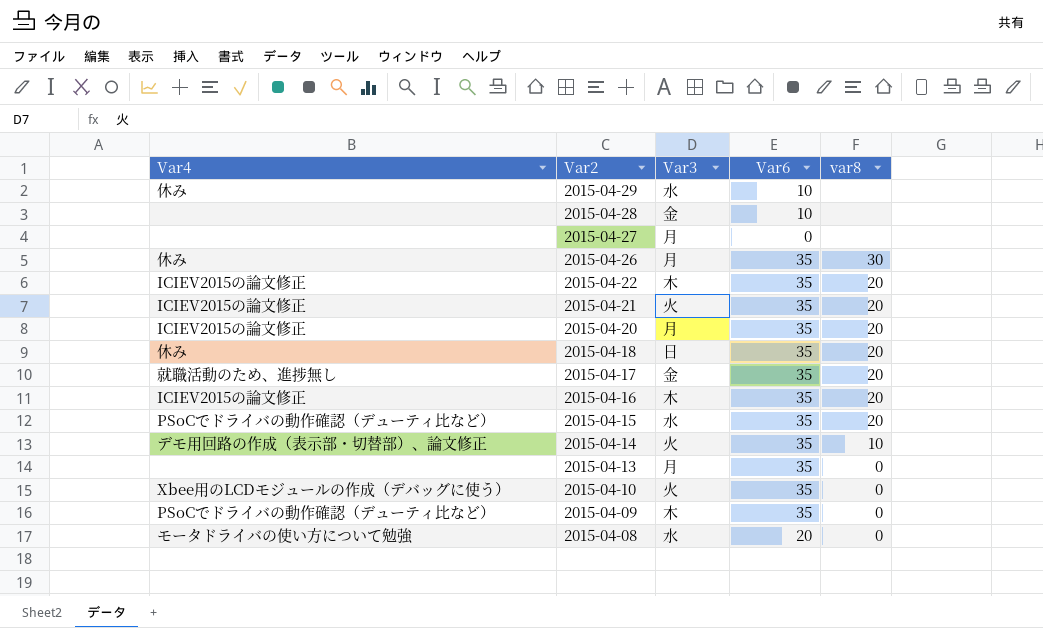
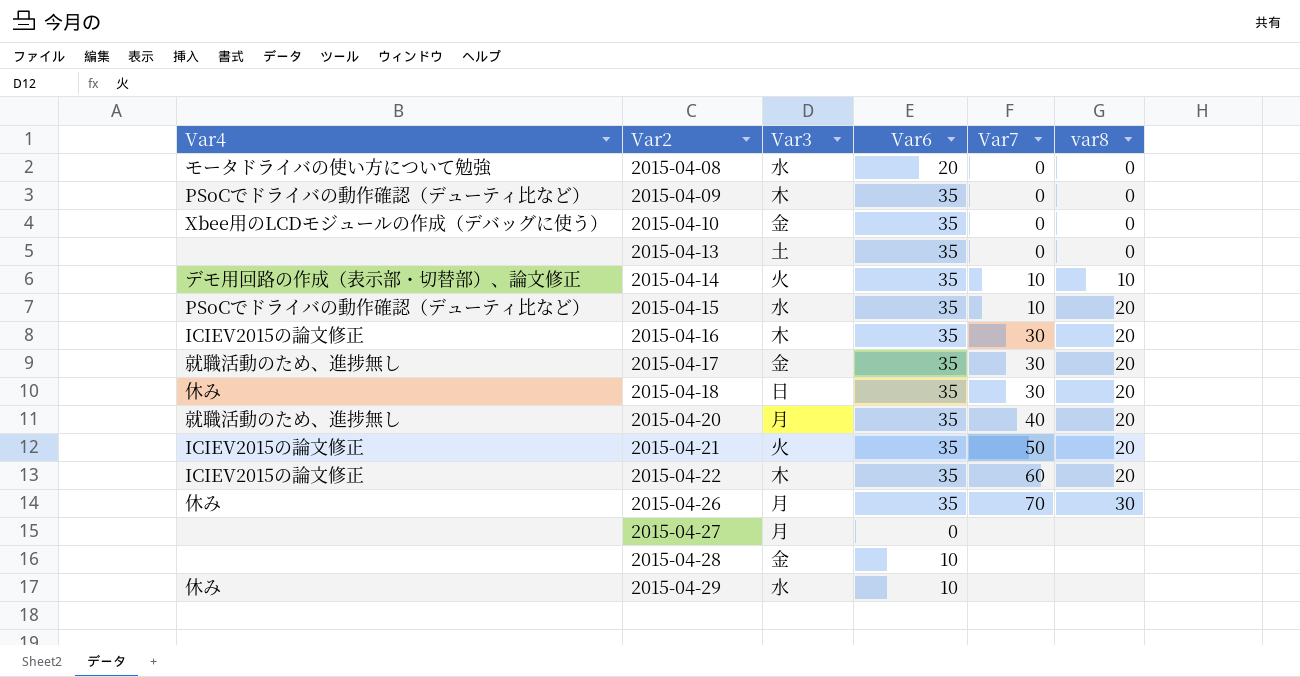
row order: Var2 descending -> Var2 ascending
column Var7 | position: none -> 5
2015-04-10 | Var3: 火 -> 金
2015-04-13 | Var3: 月 -> 土
2015-04-20 | Var4: ICIEV2015の論文修正 -> 就職活動のため、進捗無し

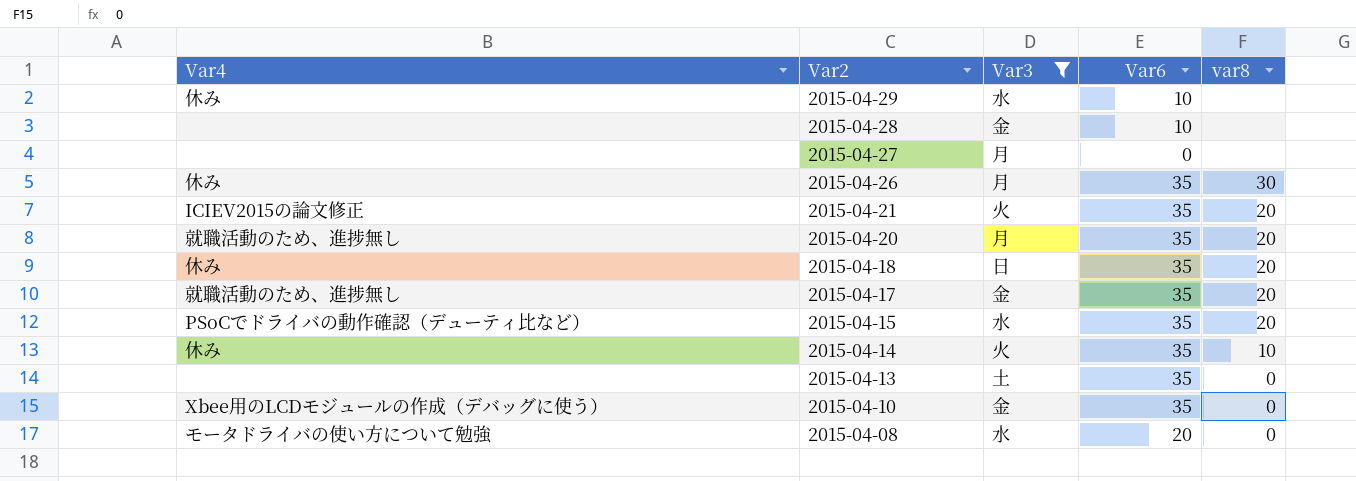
filter: none -> Var3 != 木
row order: Var2 ascending -> Var2 descending
column Var7 | position: 5 -> none
2015-04-14 | Var4: デモ用回路の作成（表示部・切替部）、論文修正 -> 休み

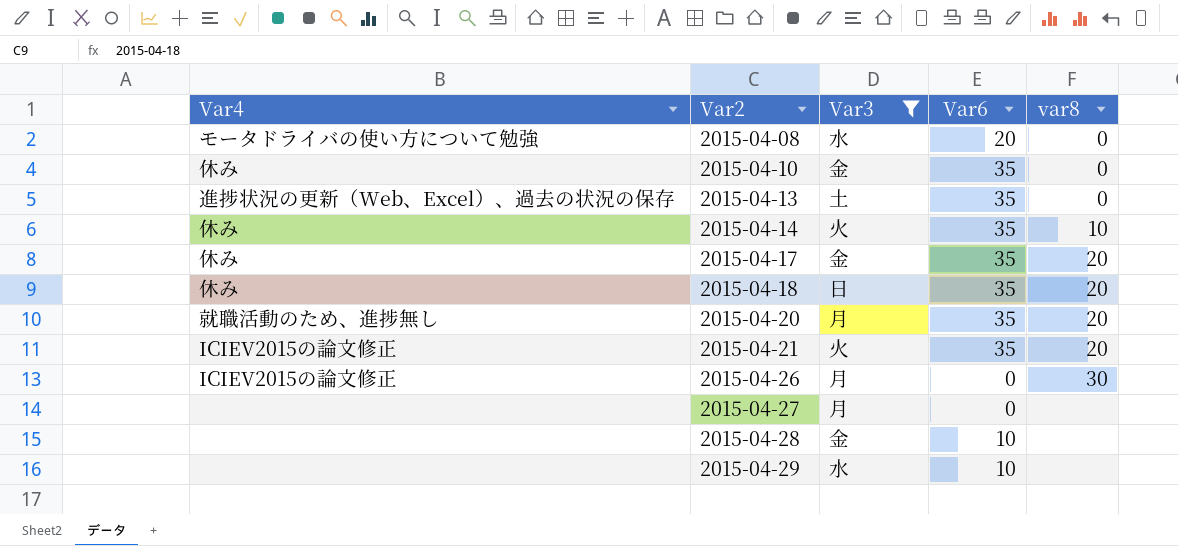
row order: Var2 descending -> Var2 ascending
row 2015-04-15: PSoCでドライバの動作確認（デューティ比など） | 水 | 35 | 20 -> none
2015-04-10 | Var4: Xbee用のLCDモジュールの作成（デバッグに使う） -> 休み
2015-04-13 | Var4: none -> 進捗状況の更新（Web、Excel）、過去の状況の保存
2015-04-17 | Var4: 就職活動のため、進捗無し -> 休み
2015-04-26 | Var4: 休み -> ICIEV2015の論文修正
2015-04-26 | Var6: 35 -> 0
2015-04-29 | Var4: 休み -> none

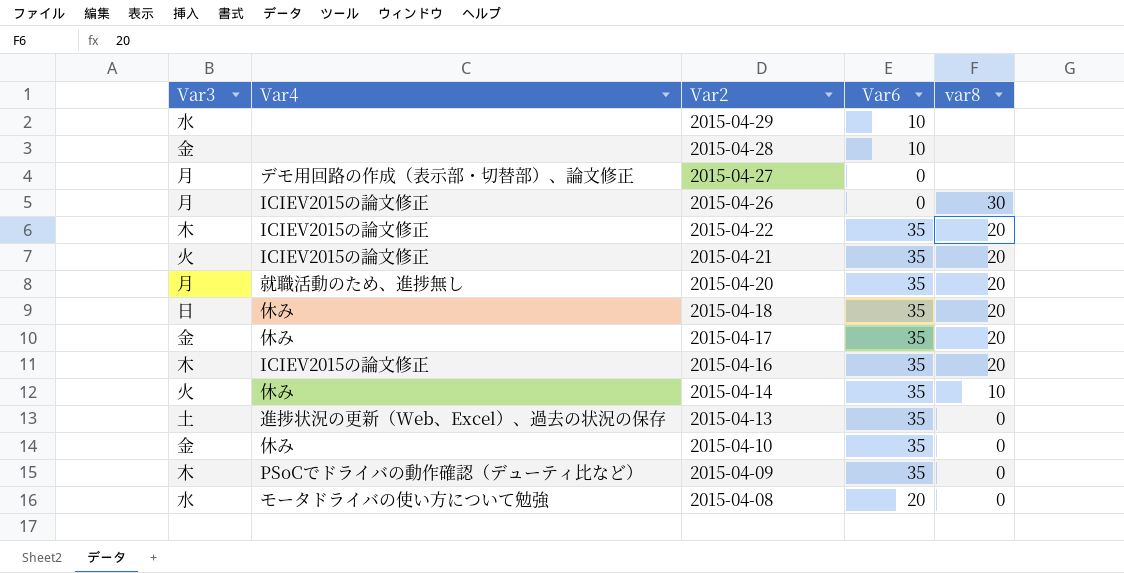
filter: Var3 != 木 -> none
row order: Var2 ascending -> Var2 descending
column Var3 | position: 3 -> 1
2015-04-27 | Var4: none -> デモ用回路の作成（表示部・切替部）、論文修正

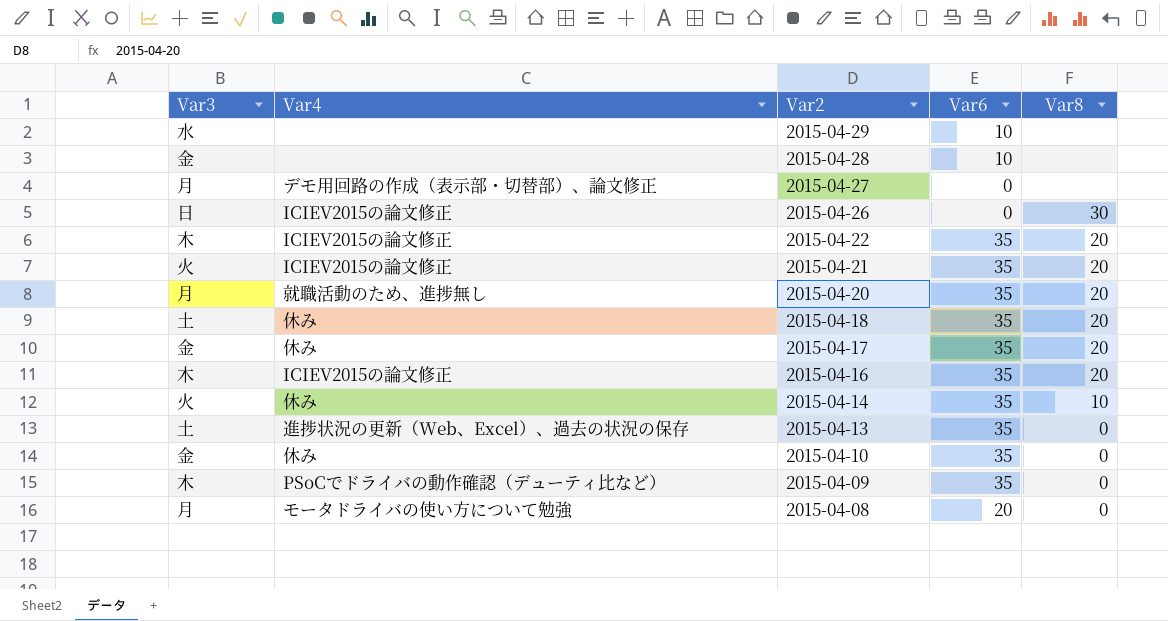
column name: var8 -> Var8
2015-04-26 | Var3: 月 -> 日
2015-04-18 | Var3: 日 -> 土
2015-04-08 | Var3: 水 -> 月

